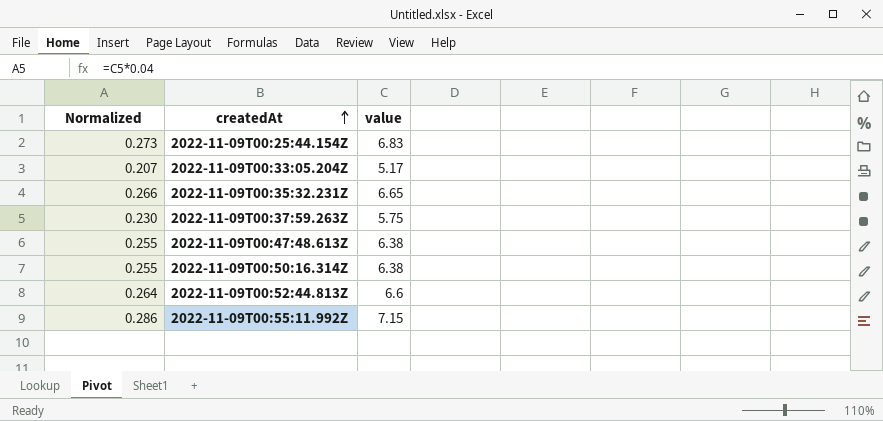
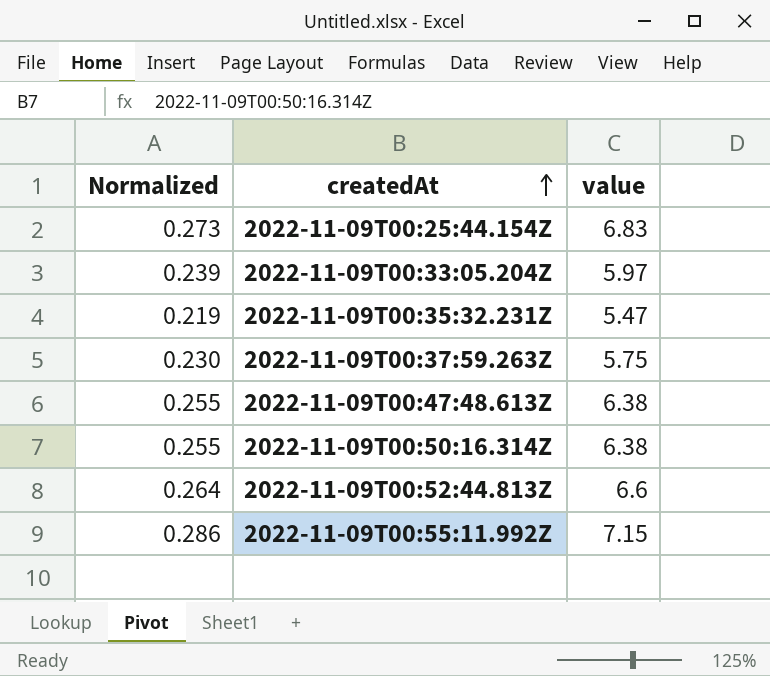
2022-11-09T00:33:05.204Z | Normalized: 0.207 -> 0.239
2022-11-09T00:33:05.204Z | value: 5.17 -> 5.97
2022-11-09T00:35:32.231Z | Normalized: 0.266 -> 0.219
2022-11-09T00:35:32.231Z | value: 6.65 -> 5.47

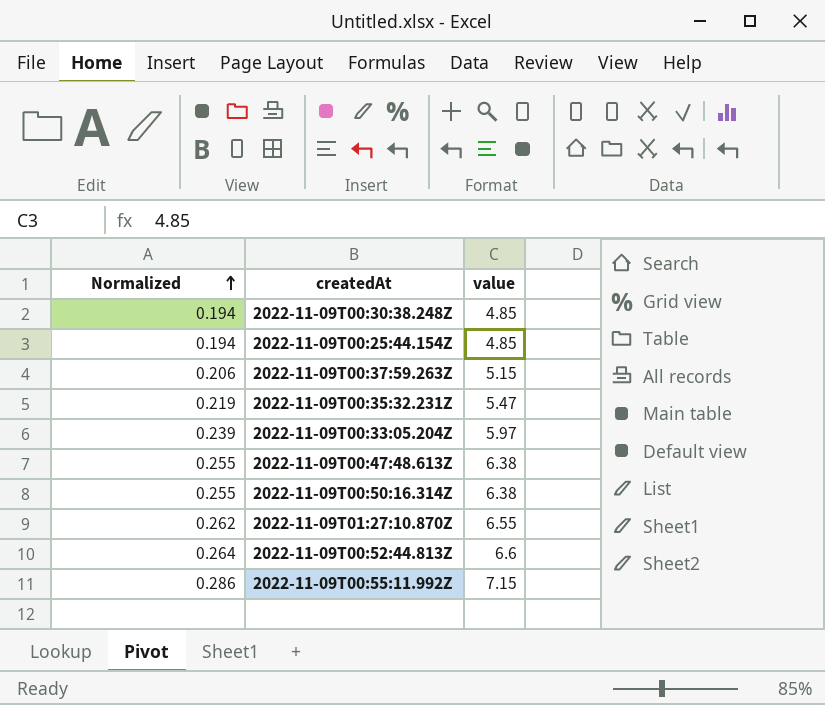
row order: createdAt ascending -> Normalized ascending
row 2022-11-09T00:30:38.248Z: none -> 0.194 | 4.85
2022-11-09T00:25:44.154Z | Normalized: 0.273 -> 0.194
2022-11-09T00:25:44.154Z | value: 6.83 -> 4.85
2022-11-09T00:37:59.263Z | Normalized: 0.230 -> 0.206
2022-11-09T00:37:59.263Z | value: 5.75 -> 5.15
row 2022-11-09T01:27:10.870Z: none -> 0.262 | 6.55

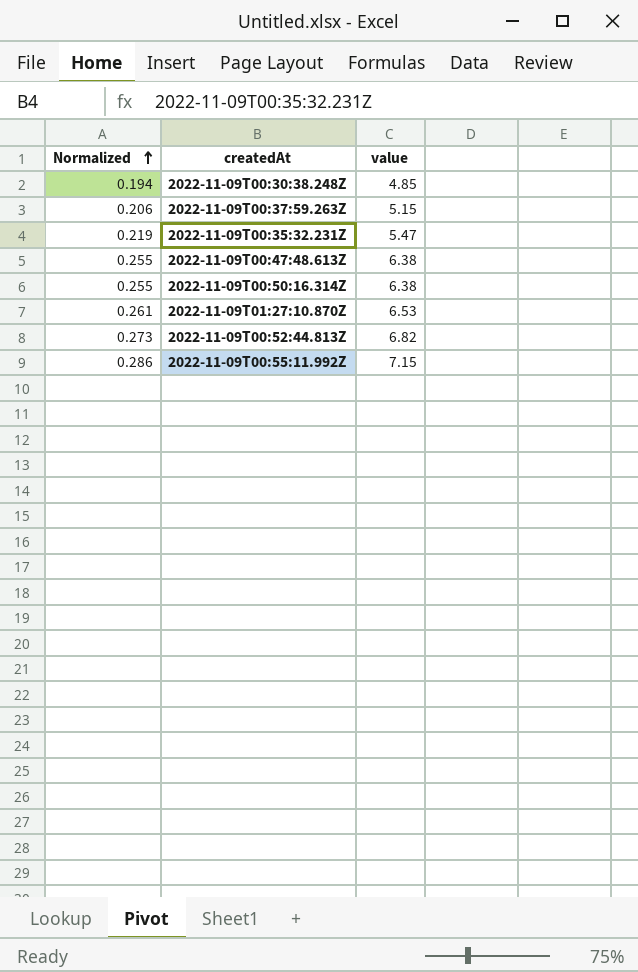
row 2022-11-09T00:25:44.154Z: 0.194 | 4.85 -> none
row 2022-11-09T00:33:05.204Z: 0.239 | 5.97 -> none
2022-11-09T01:27:10.870Z | Normalized: 0.262 -> 0.261
2022-11-09T01:27:10.870Z | value: 6.55 -> 6.53
2022-11-09T00:52:44.813Z | Normalized: 0.264 -> 0.273
2022-11-09T00:52:44.813Z | value: 6.6 -> 6.82

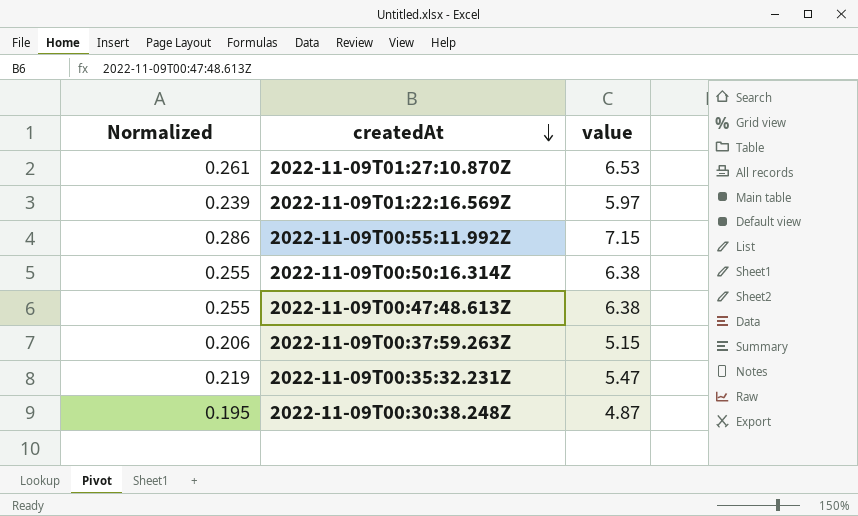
row order: Normalized ascending -> createdAt descending
row 2022-11-09T00:52:44.813Z: 0.273 | 6.82 -> none
row 2022-11-09T01:22:16.569Z: none -> 0.239 | 5.97
2022-11-09T00:30:38.248Z | Normalized: 0.194 -> 0.195
2022-11-09T00:30:38.248Z | value: 4.85 -> 4.87

